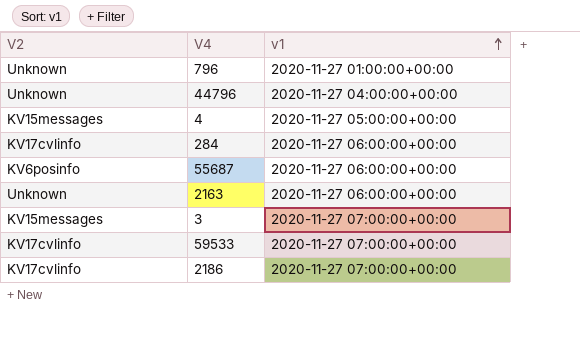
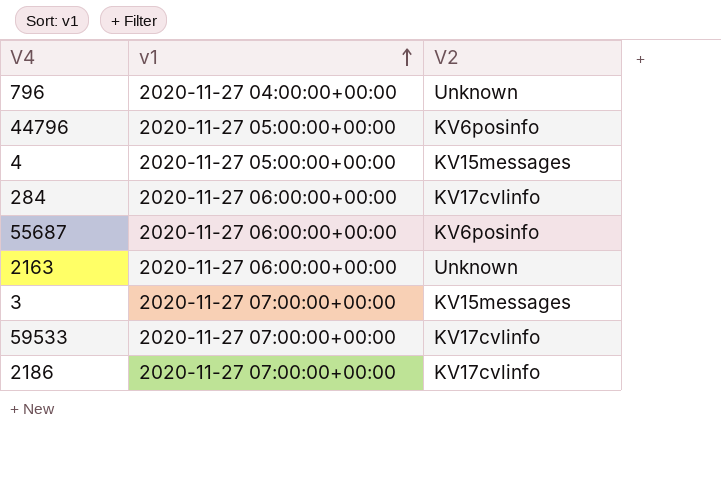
column V2 | position: 1 -> 3
796 | v1: 2020-11-27 01:00:00+00:00 -> 2020-11-27 04:00:00+00:00
44796 | v1: 2020-11-27 04:00:00+00:00 -> 2020-11-27 05:00:00+00:00
44796 | V2: Unknown -> KV6posinfo

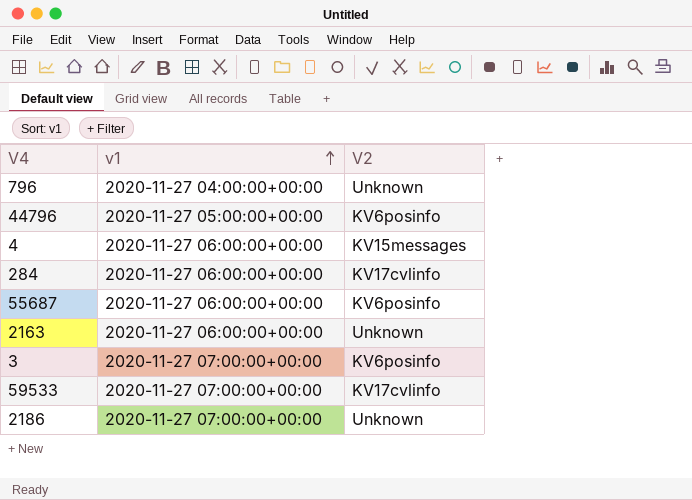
4 | v1: 2020-11-27 05:00:00+00:00 -> 2020-11-27 06:00:00+00:00
3 | V2: KV15messages -> KV6posinfo
2186 | V2: KV17cvlinfo -> Unknown

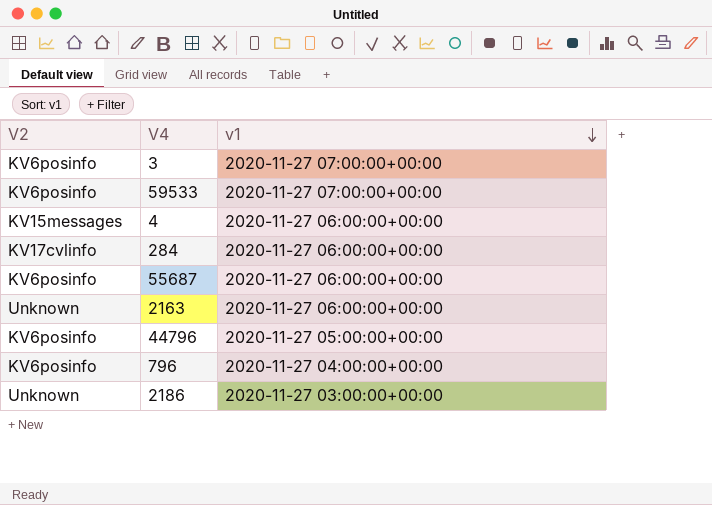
row order: v1 ascending -> v1 descending
column V2 | position: 3 -> 1
59533 | V2: KV17cvlinfo -> KV6posinfo
796 | V2: Unknown -> KV6posinfo
2186 | v1: 2020-11-27 07:00:00+00:00 -> 2020-11-27 03:00:00+00:00

